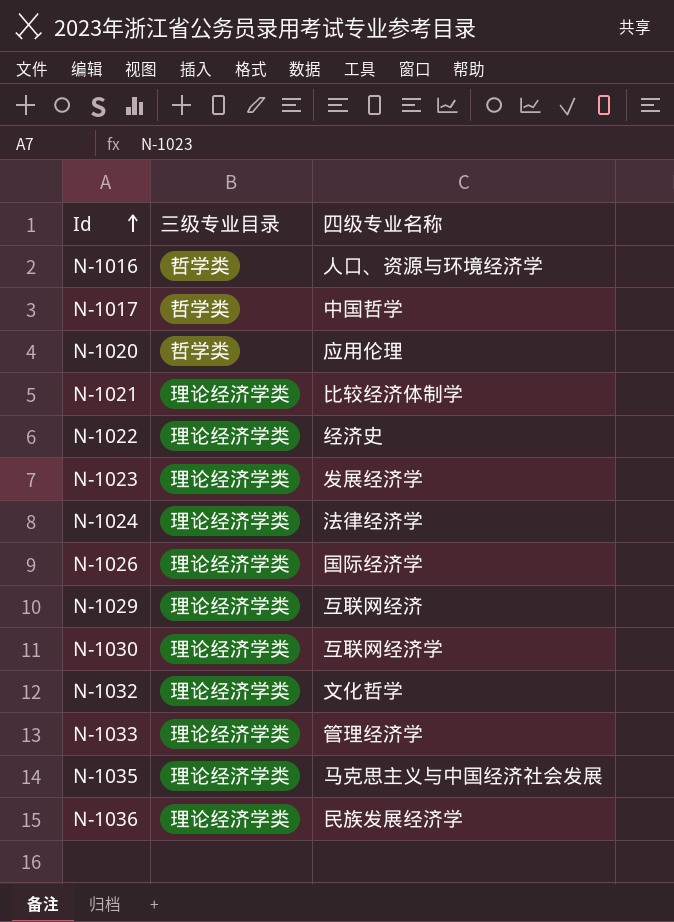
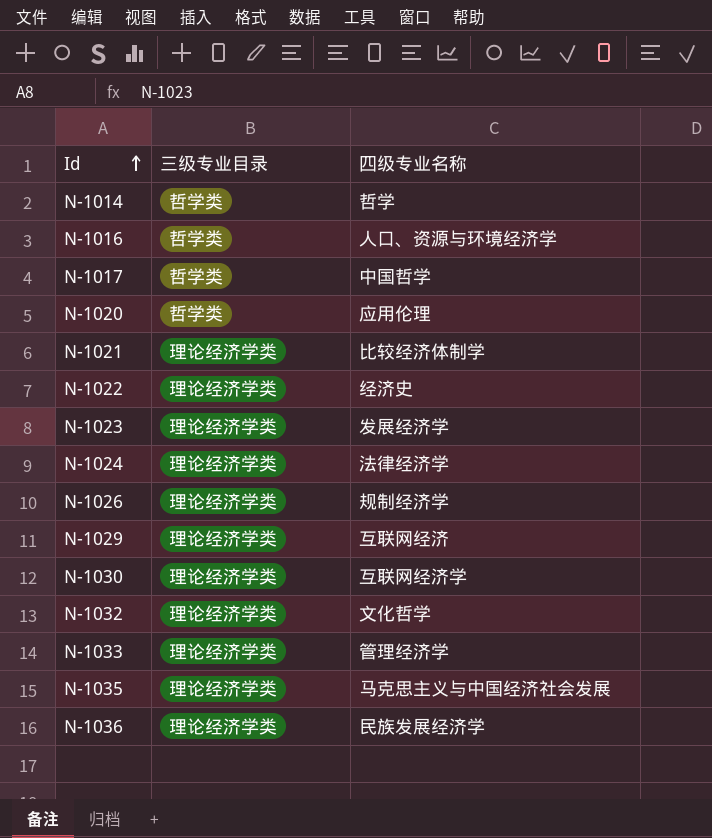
row N-1014: none -> 哲学类 | 哲学
N-1026 | 四级专业名称: 国际经济学 -> 规制经济学

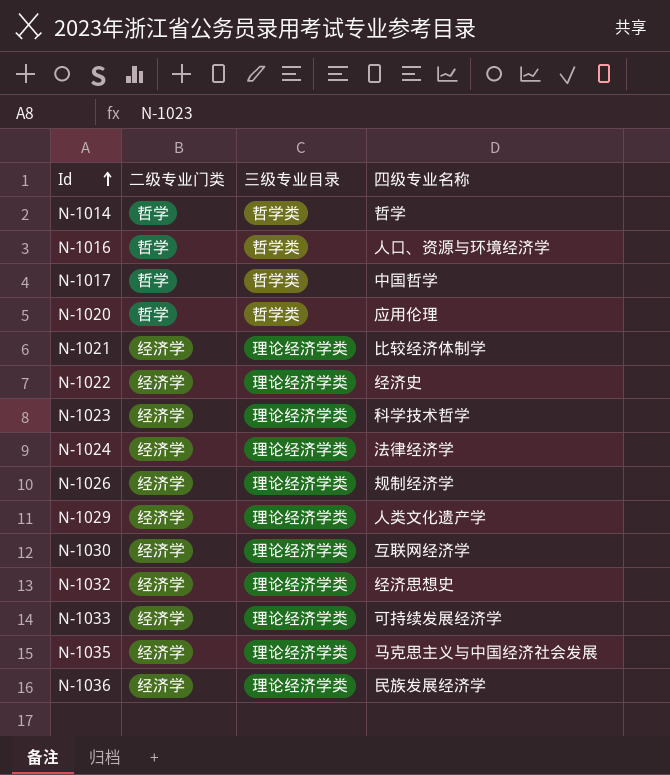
column 二级专业门类 | position: none -> 2
N-1023 | 四级专业名称: 发展经济学 -> 科学技术哲学
N-1029 | 四级专业名称: 互联网经济 -> 人类文化遗产学
N-1032 | 四级专业名称: 文化哲学 -> 经济思想史
N-1033 | 四级专业名称: 管理经济学 -> 可持续发展经济学

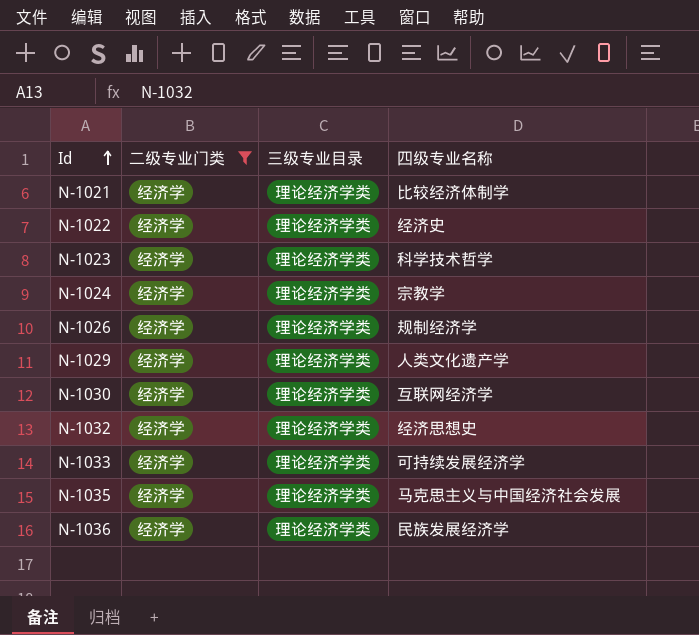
filter: none -> 二级专业门类 = 经济学
N-1024 | 四级专业名称: 法律经济学 -> 宗教学

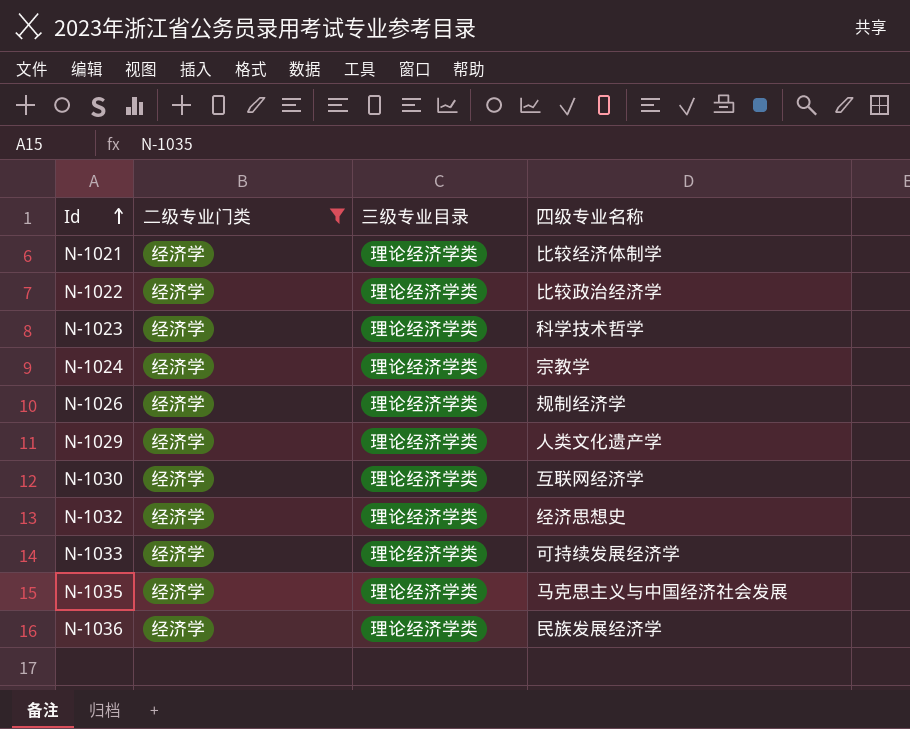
N-1022 | 四级专业名称: 经济史 -> 比较政治经济学

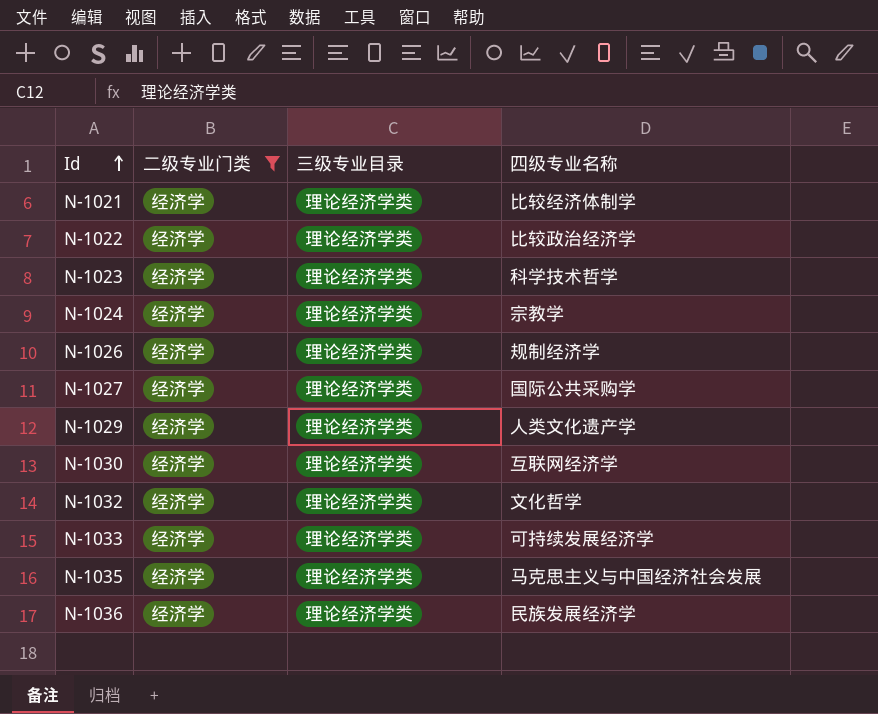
row N-1027: none -> 经济学 | 理论经济学类 | 国际公共采购学
N-1032 | 四级专业名称: 经济思想史 -> 文化哲学

